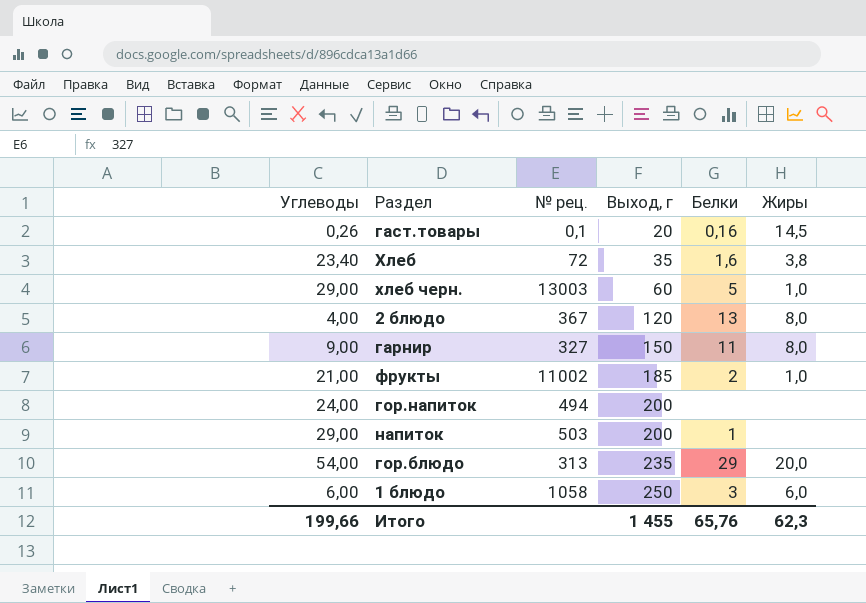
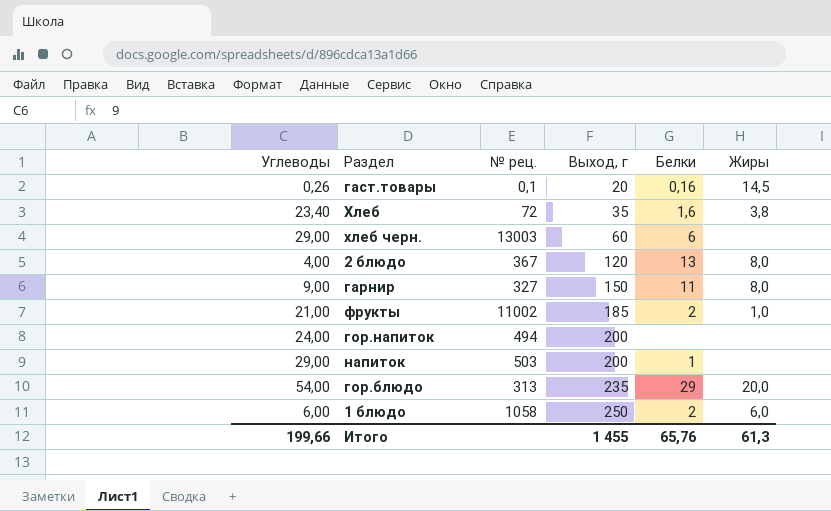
хлеб черн. | Белки: 5 -> 6
хлеб черн. | Жиры: 1,0 -> none
1 блюдо | Белки: 3 -> 2
Итого | Жиры: 62,3 -> 61,3

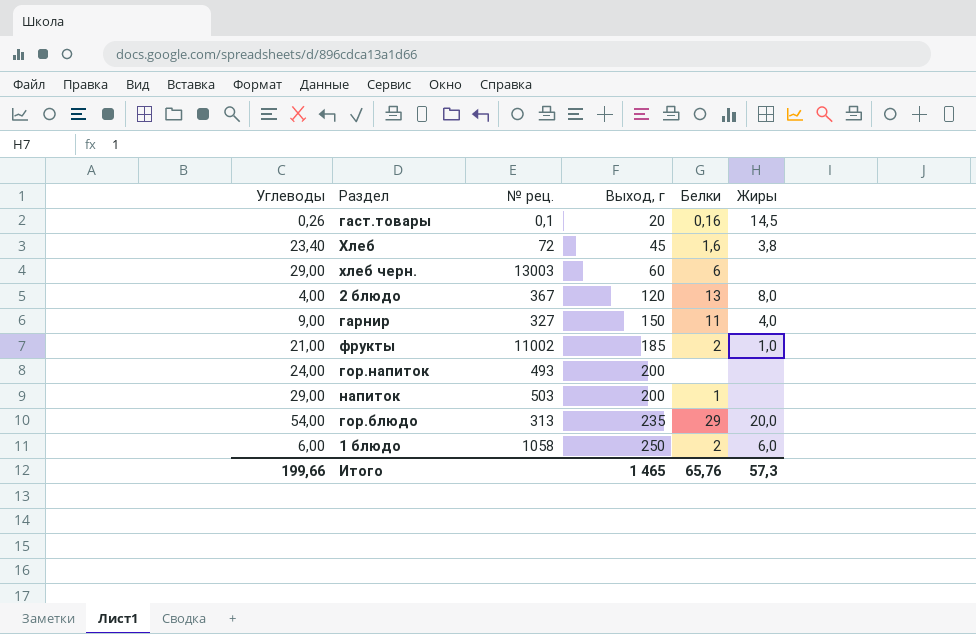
Хлеб | Выход, г: 35 -> 45
гарнир | Жиры: 8,0 -> 4,0
гор.напиток | № рец.: 494 -> 493
Итого | Выход, г: 1 455 -> 1 465
Итого | Жиры: 61,3 -> 57,3

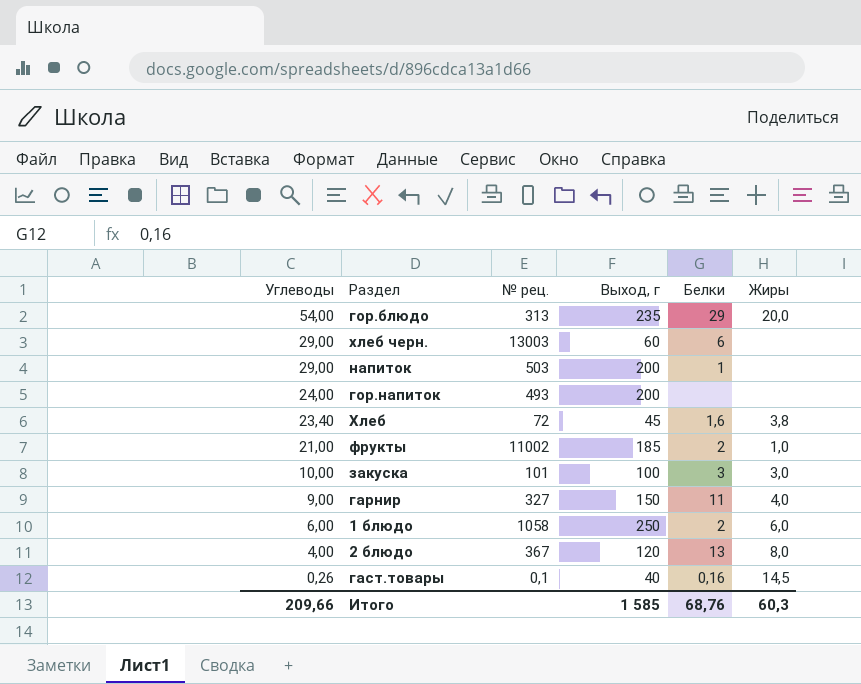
row order: Выход, г ascending -> Углеводы descending
row закуска: none -> 10,00 | 101 | 100 | 3 | 3,0
гаст.товары | Выход, г: 20 -> 40
Итого | Углеводы: 199,66 -> 209,66
Итого | Выход, г: 1 465 -> 1 585
Итого | Белки: 65,76 -> 68,76
Итого | Жиры: 57,3 -> 60,3

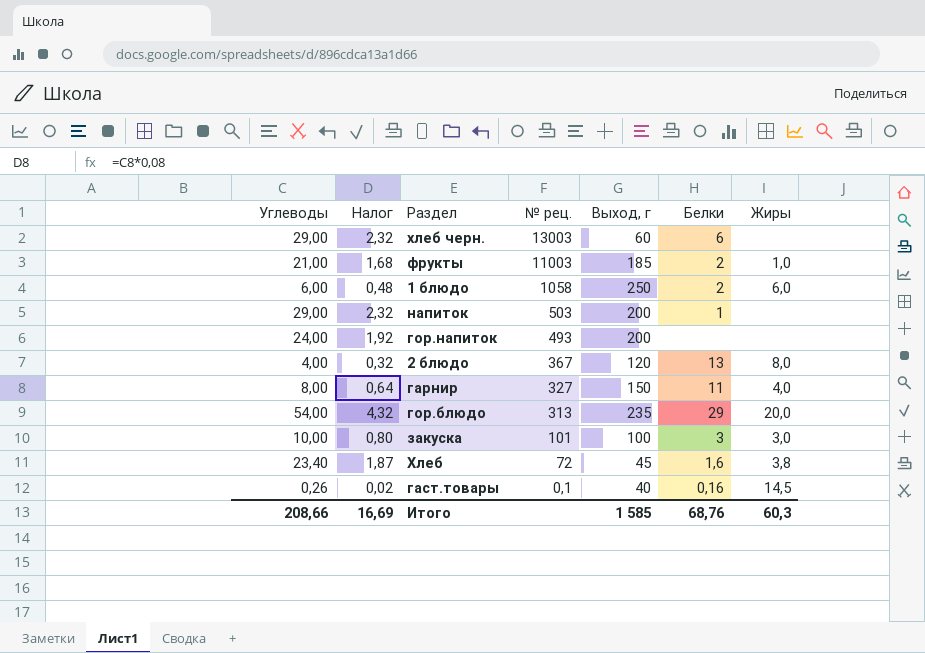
row order: Углеводы descending -> № рец. descending
column Налог | formula: none -> [Углеводы] * 0,08
фрукты | № рец.: 11002 -> 11003
гарнир | Углеводы: 9,00 -> 8,00
Итого | Углеводы: 209,66 -> 208,66

